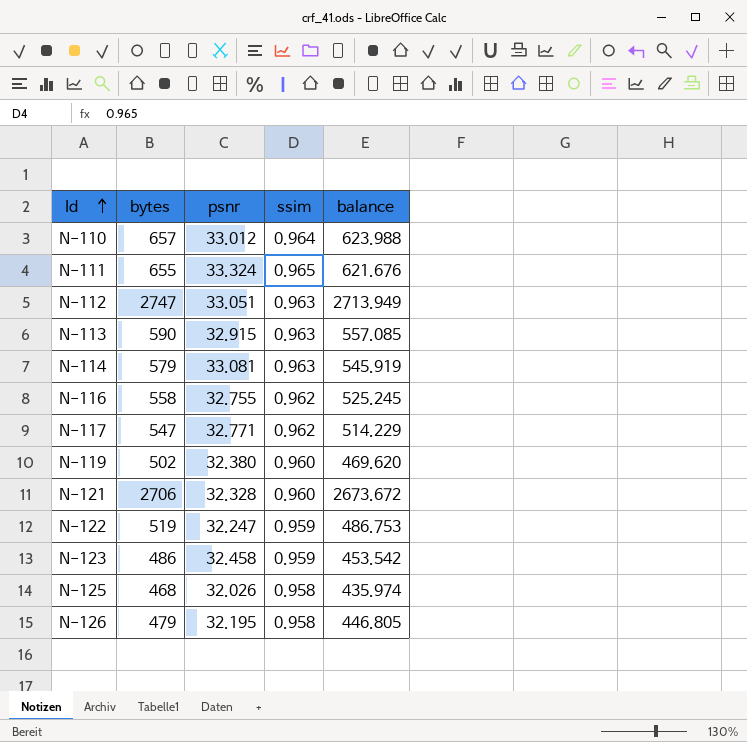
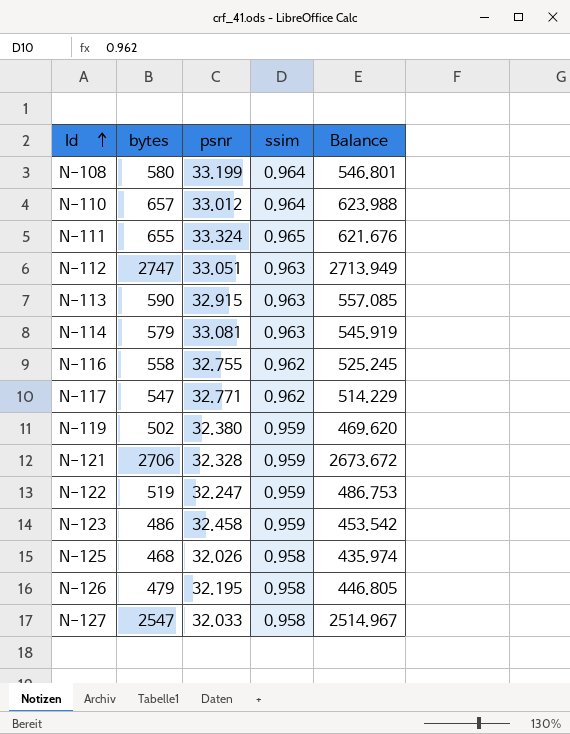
column name: balance -> Balance
row N-108: none -> 580 | 33.199 | 0.964 | 546.801
N-119 | ssim: 0.960 -> 0.959
N-121 | ssim: 0.960 -> 0.959
row N-127: none -> 2547 | 32.033 | 0.958 | 2514.967

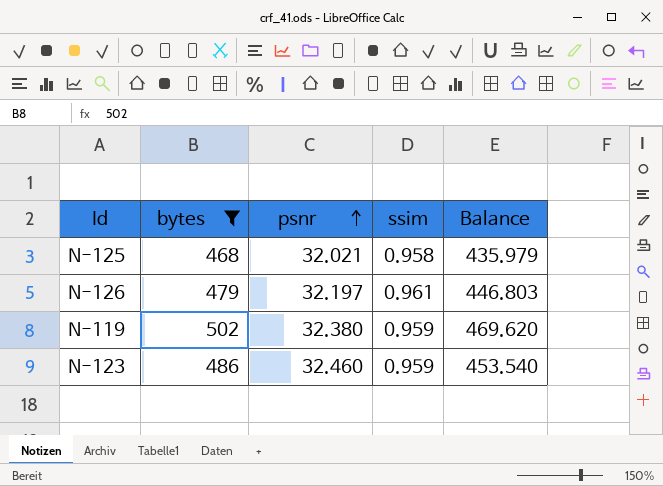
filter: none -> bytes <= 502
row order: Id ascending -> psnr ascending
N-125 | psnr: 32.026 -> 32.021
N-125 | Balance: 435.974 -> 435.979
N-126 | psnr: 32.195 -> 32.197
N-126 | ssim: 0.958 -> 0.961
N-126 | Balance: 446.805 -> 446.803
N-123 | psnr: 32.458 -> 32.460
N-123 | Balance: 453.542 -> 453.540

